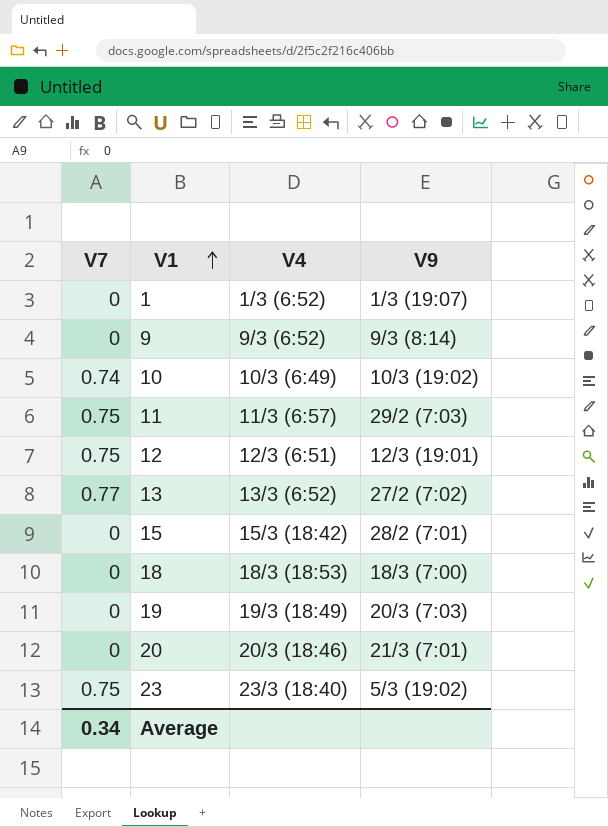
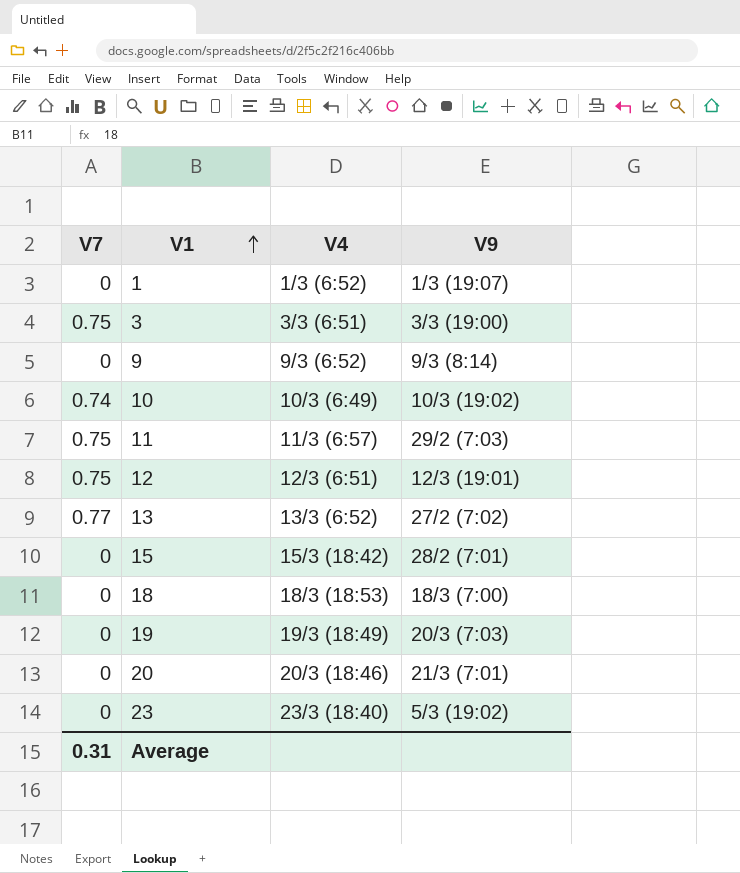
row 3: none -> 0.75 | 3/3 (6:51) | 3/3 (19:00)
23 | V7: 0.75 -> 0
Average | V7: 0.34 -> 0.31

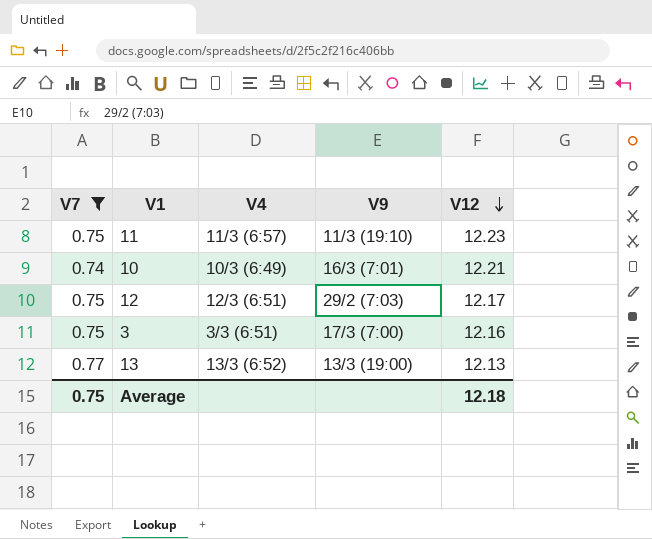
filter: none -> V7 != 0
row order: V1 ascending -> V12 descending
column V12 | position: none -> 5
11 | V9: 29/2 (7:03) -> 11/3 (19:10)
10 | V9: 10/3 (19:02) -> 16/3 (7:01)
12 | V9: 12/3 (19:01) -> 29/2 (7:03)
3 | V9: 3/3 (19:00) -> 17/3 (7:00)
13 | V9: 27/2 (7:02) -> 13/3 (19:00)
Average | V7: 0.31 -> 0.75

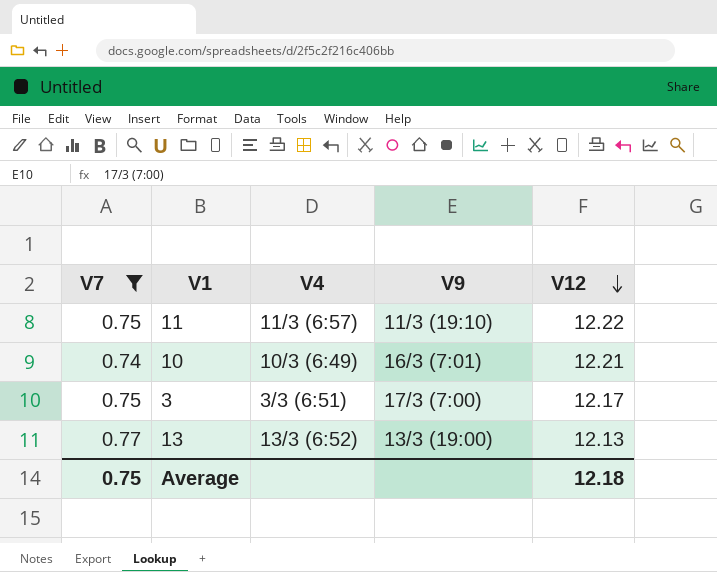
row 12: 0.75 | 12/3 (6:51) | 29/2 (7:03) | 12.17 -> none
11 | V12: 12.23 -> 12.22
3 | V12: 12.16 -> 12.17

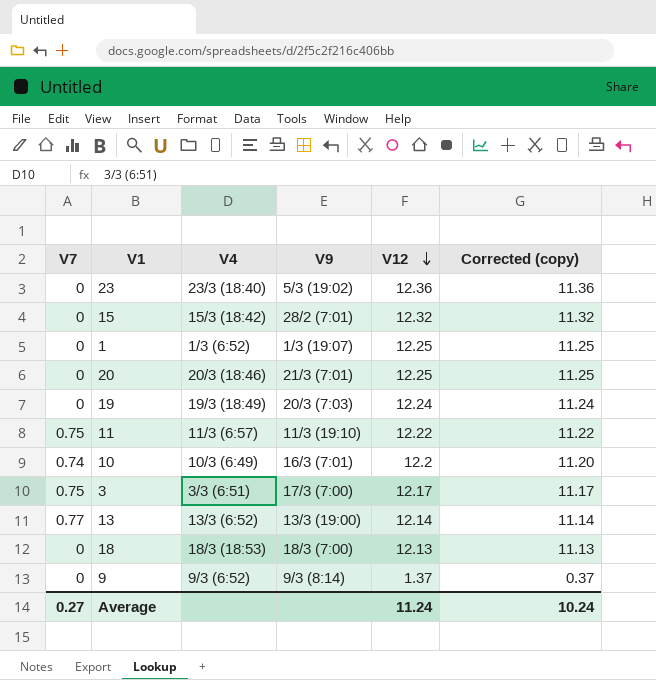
filter: V7 != 0 -> none
column Corrected (copy) | formula: none -> [V12] - 1
10 | V12: 12.21 -> 12.2
13 | V12: 12.13 -> 12.14
Average | V7: 0.75 -> 0.27
Average | V12: 12.18 -> 11.24

